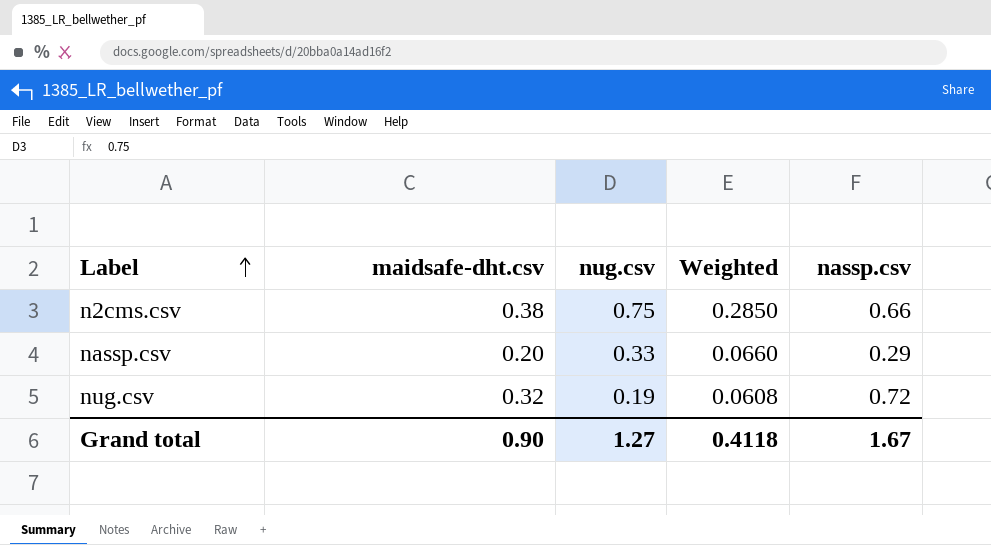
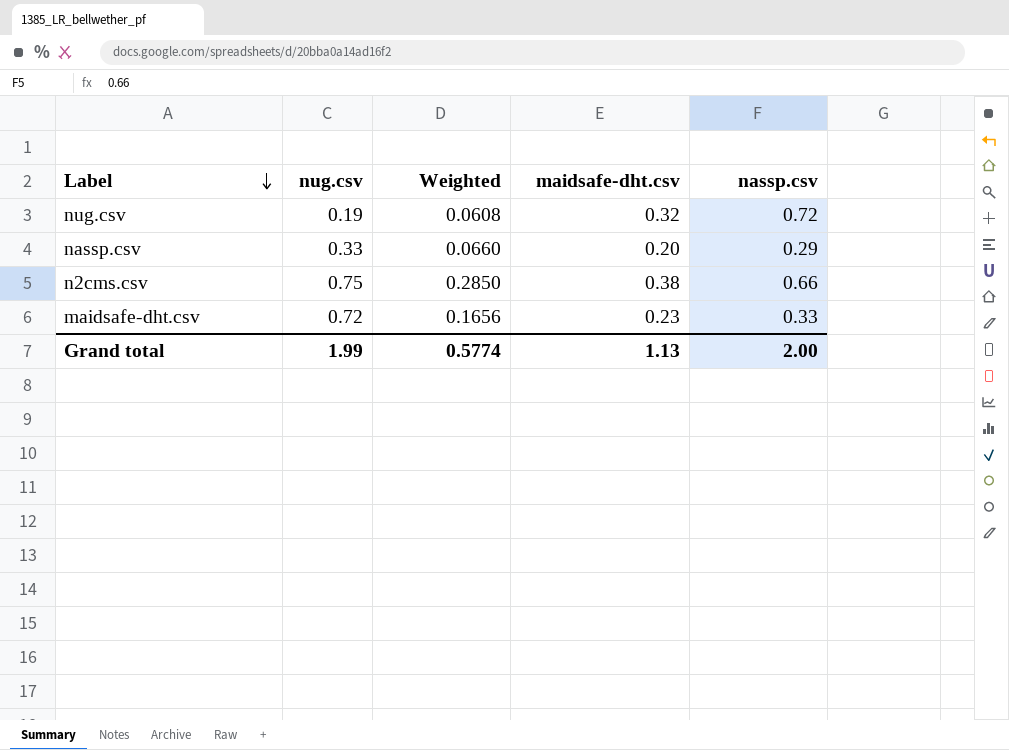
row order: Label ascending -> Label descending
column maidsafe-dht.csv | position: 2 -> 4
row maidsafe-dht.csv: none -> 0.72 | 0.1656 | 0.23 | 0.33
Grand total | nug.csv: 1.27 -> 1.99
Grand total | Weighted: 0.4118 -> 0.5774
Grand total | maidsafe-dht.csv: 0.90 -> 1.13
Grand total | nassp.csv: 1.67 -> 2.00

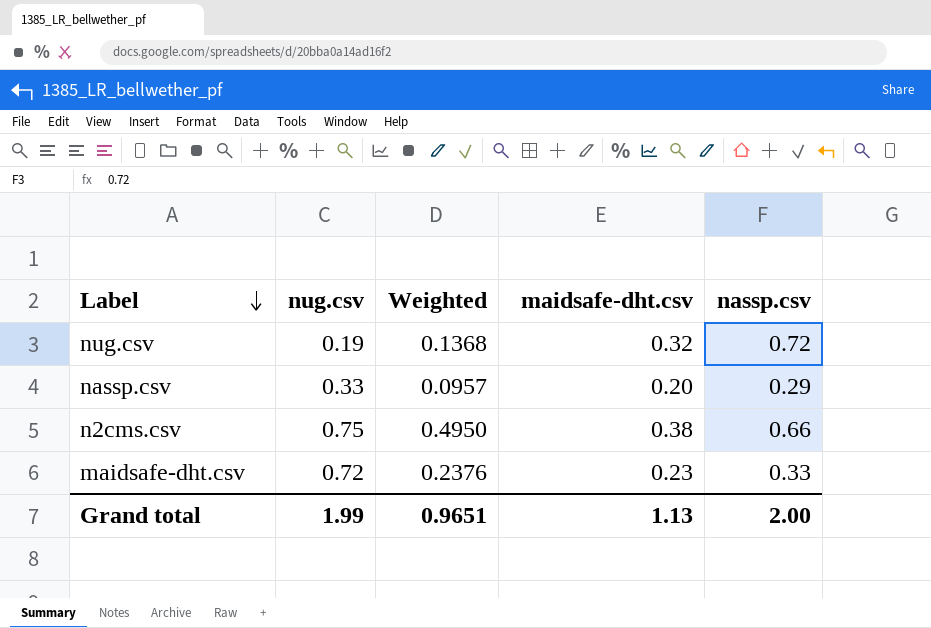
column Weighted | formula: [nug.csv] * [maidsafe-dht.csv] -> [nug.csv] * [nassp.csv]
Grand total | Weighted: 0.5774 -> 0.9651

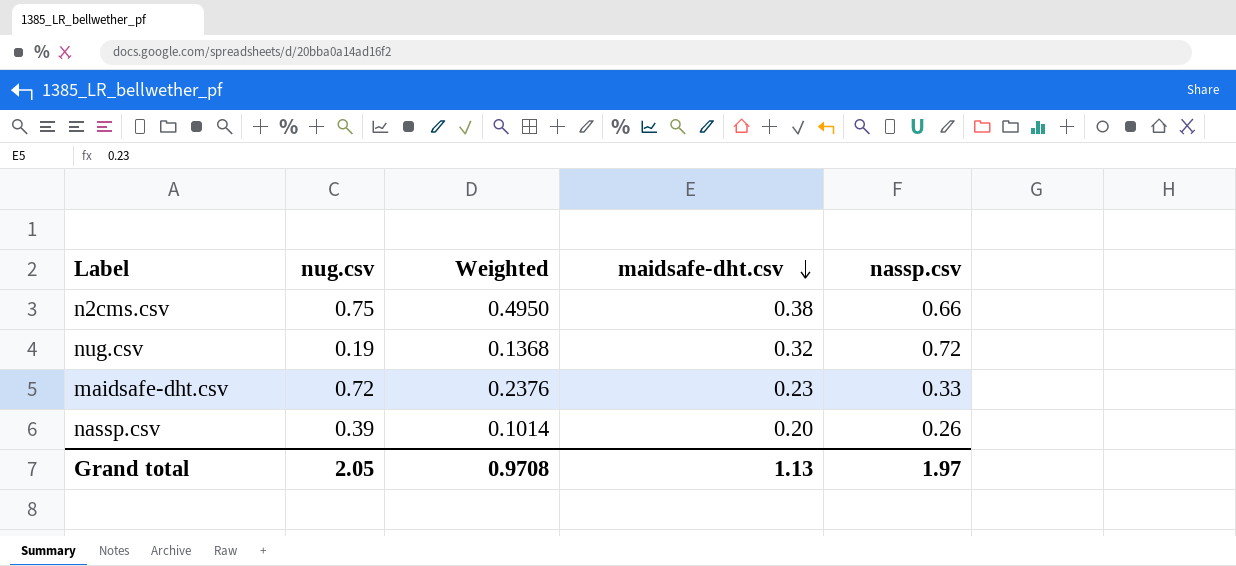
row order: Label descending -> maidsafe-dht.csv descending
nassp.csv | nug.csv: 0.33 -> 0.39
nassp.csv | Weighted: 0.0957 -> 0.1014
nassp.csv | nassp.csv: 0.29 -> 0.26
Grand total | nug.csv: 1.99 -> 2.05
Grand total | Weighted: 0.9651 -> 0.9708
Grand total | nassp.csv: 2.00 -> 1.97

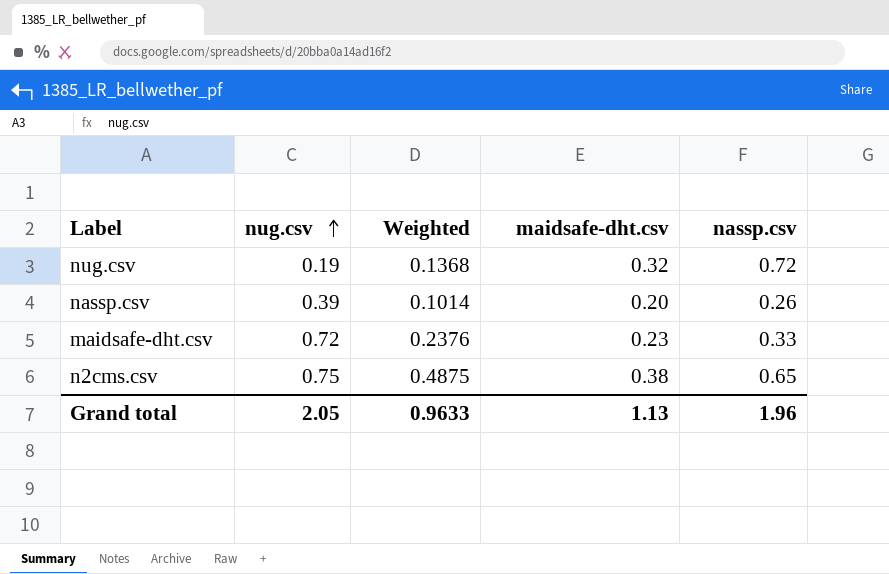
row order: maidsafe-dht.csv descending -> nug.csv ascending
n2cms.csv | Weighted: 0.4950 -> 0.4875
n2cms.csv | nassp.csv: 0.66 -> 0.65
Grand total | Weighted: 0.9708 -> 0.9633
Grand total | nassp.csv: 1.97 -> 1.96

